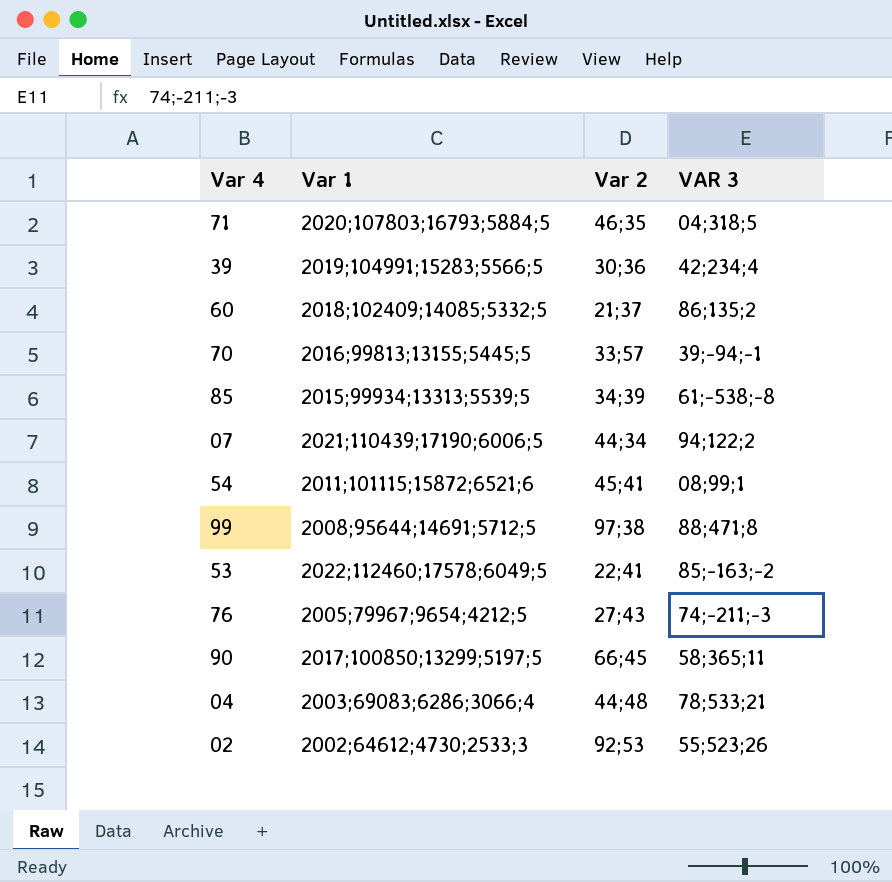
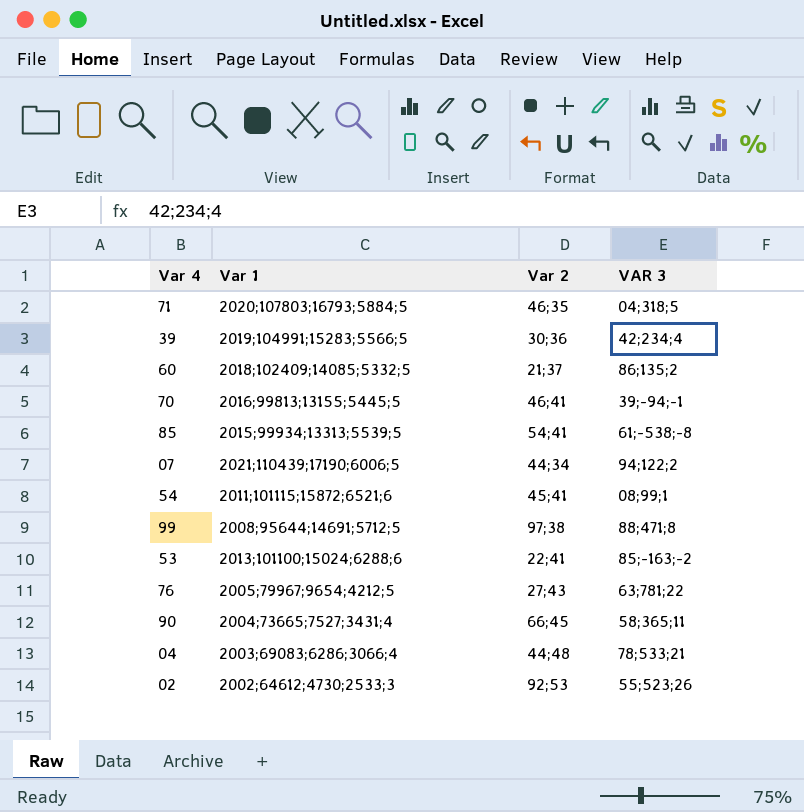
70 | Var 2: 33;57 -> 46;41
85 | Var 2: 34;39 -> 54;41
53 | Var 1: 2022;112460;17578;6049;5 -> 2013;101100;15024;6288;6
76 | VAR 3: 74;-211;-3 -> 63;781;22
90 | Var 1: 2017;100850;13299;5197;5 -> 2004;73665;7527;3431;4

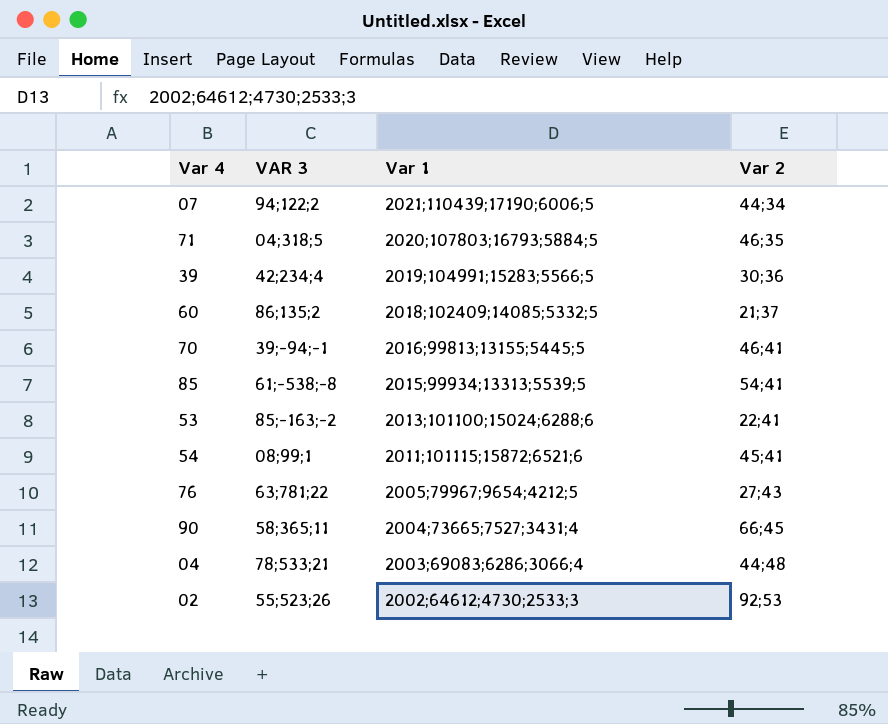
row order: none -> Var 1 descending
column VAR 3 | position: 4 -> 2
row 99: 2008;95644;14691;5712;5 | 97;38 | 88;471;8 -> none

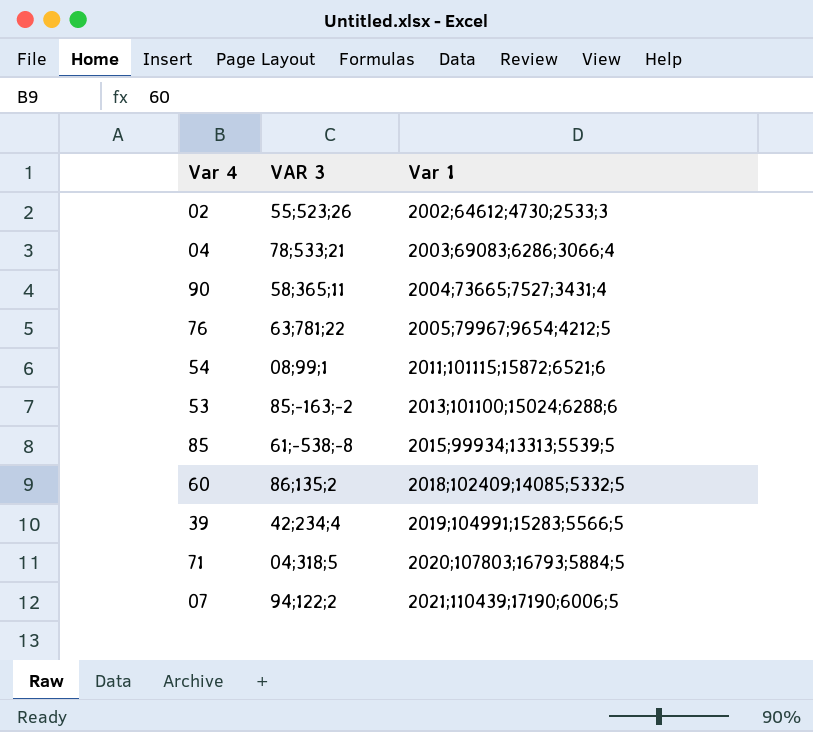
row order: Var 1 descending -> Var 1 ascending
column Var 2 | position: 4 -> none
row 70: 39;-94;-1 | 2016;99813;13155;5445;5 | 46;41 -> none

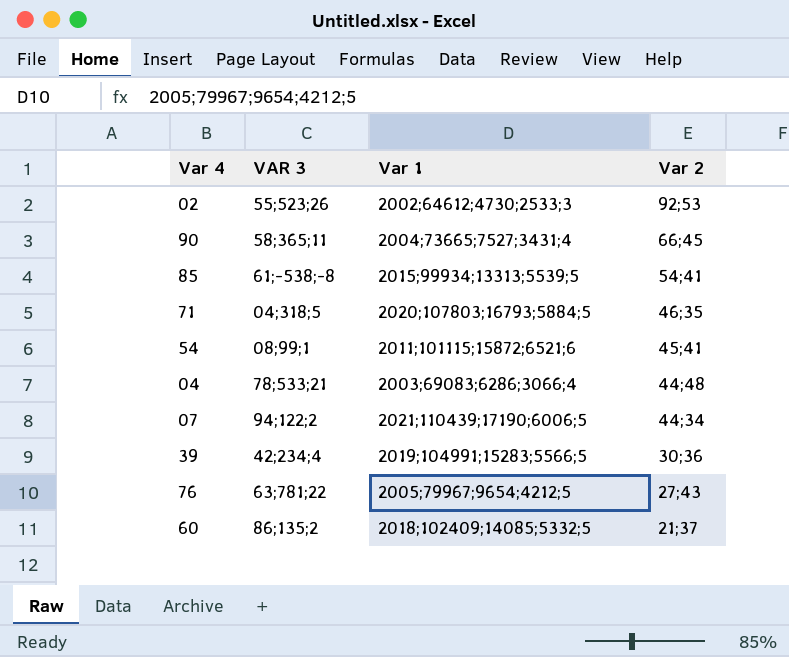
row order: Var 1 ascending -> Var 2 descending
column Var 2 | position: none -> 4
row 53: 85;-163;-2 | 2013;101100;15024;6288;6 -> none

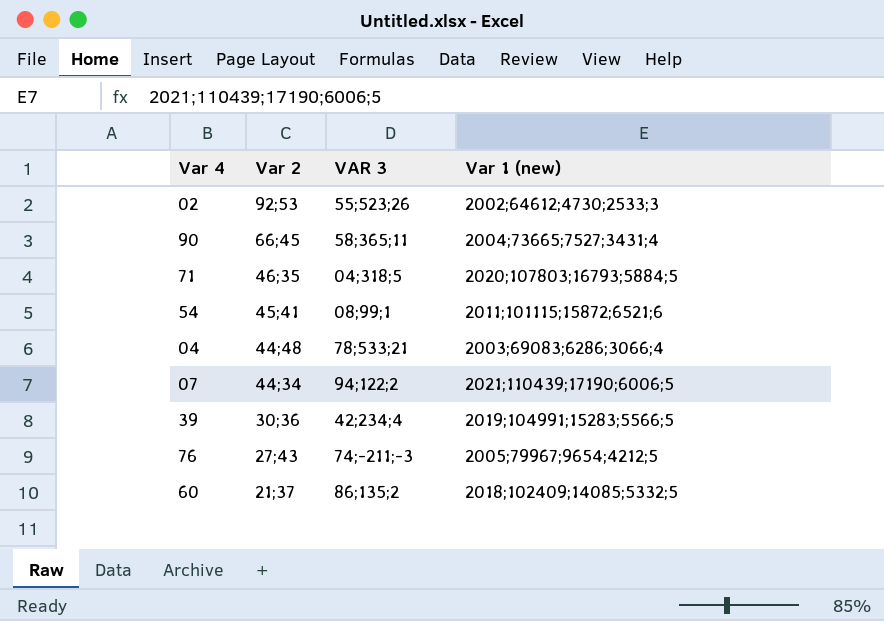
column Var 2 | position: 4 -> 2
column name: Var 1 -> Var 1 (new)
row 85: 61;-538;-8 | 2015;99934;13313;5539;5 | 54;41 -> none
76 | VAR 3: 63;781;22 -> 74;-211;-3

